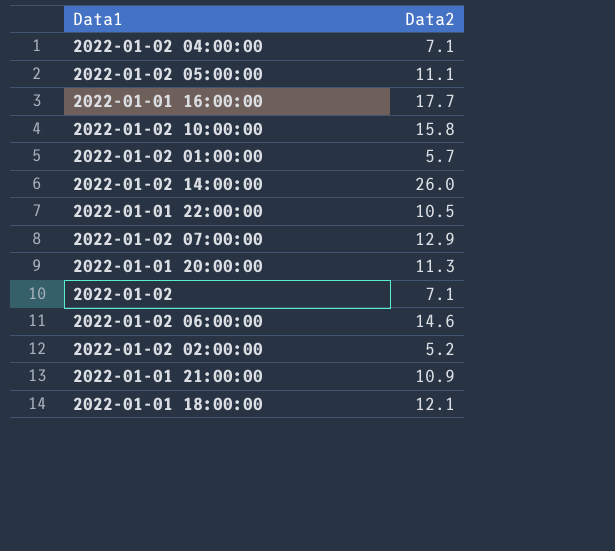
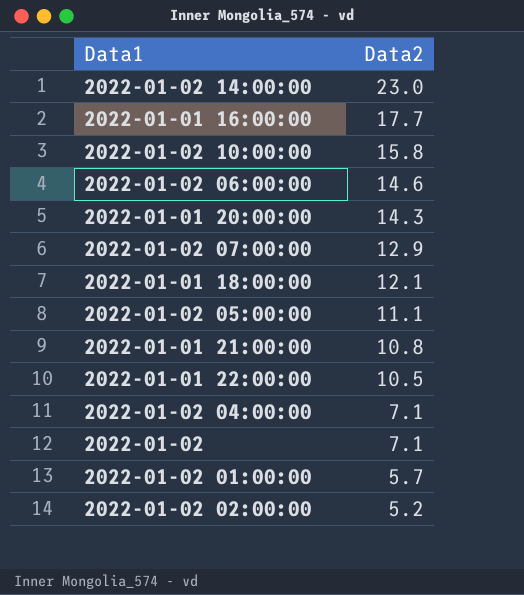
row order: none -> Data2 descending
2022-01-02 14:00:00 | Data2: 26.0 -> 23.0
2022-01-01 20:00:00 | Data2: 11.3 -> 14.3
2022-01-01 21:00:00 | Data2: 10.9 -> 10.8

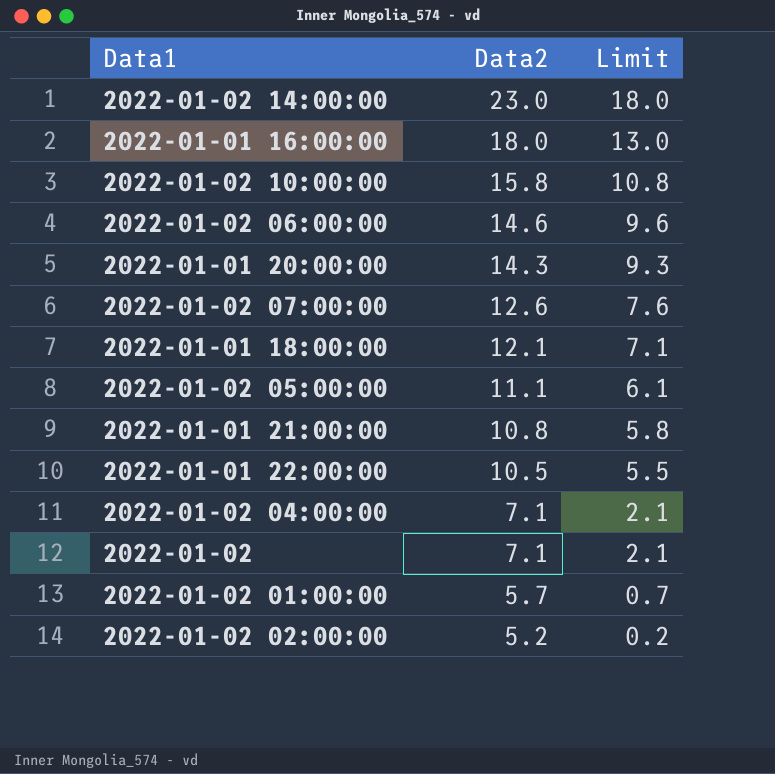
column Limit | formula: none -> [Data2] - 5
2022-01-01 16:00:00 | Data2: 17.7 -> 18.0
2022-01-02 07:00:00 | Data2: 12.9 -> 12.6

